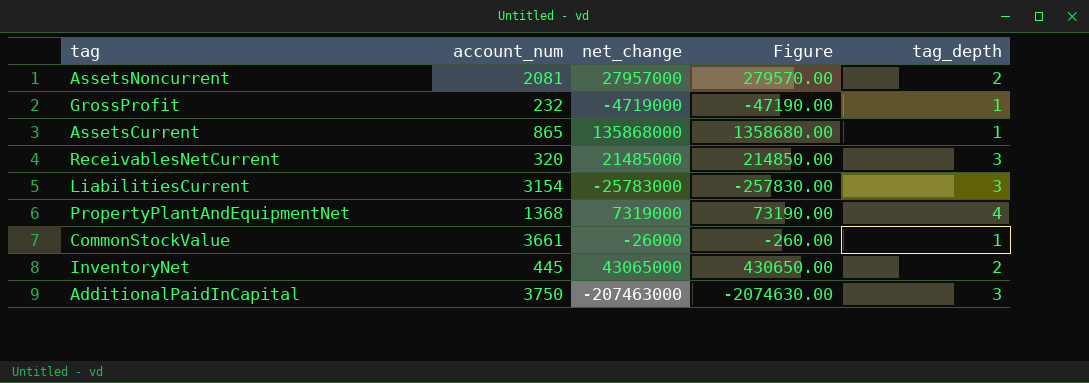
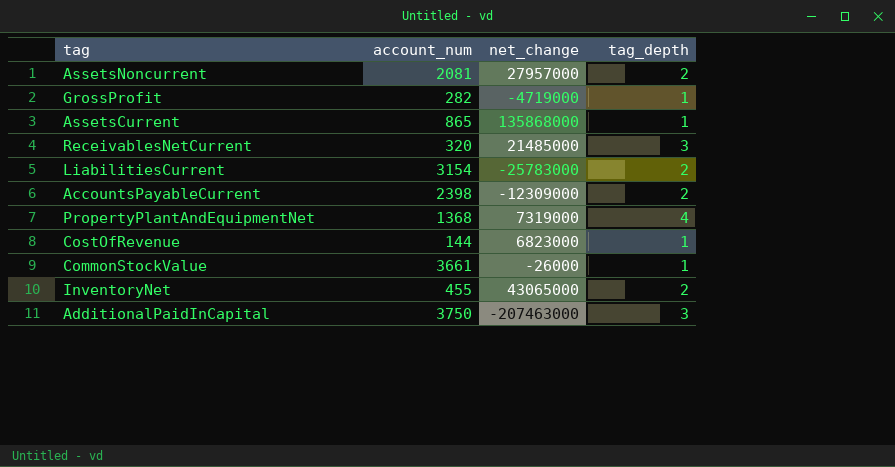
column Figure | formula: [net_change] * 0.01 -> none
GrossProfit | account_num: 232 -> 282
LiabilitiesCurrent | tag_depth: 3 -> 2
row AccountsPayableCurrent: none -> 2398 | -12309000 | 2
row CostOfRevenue: none -> 144 | 6823000 | 1
InventoryNet | account_num: 445 -> 455

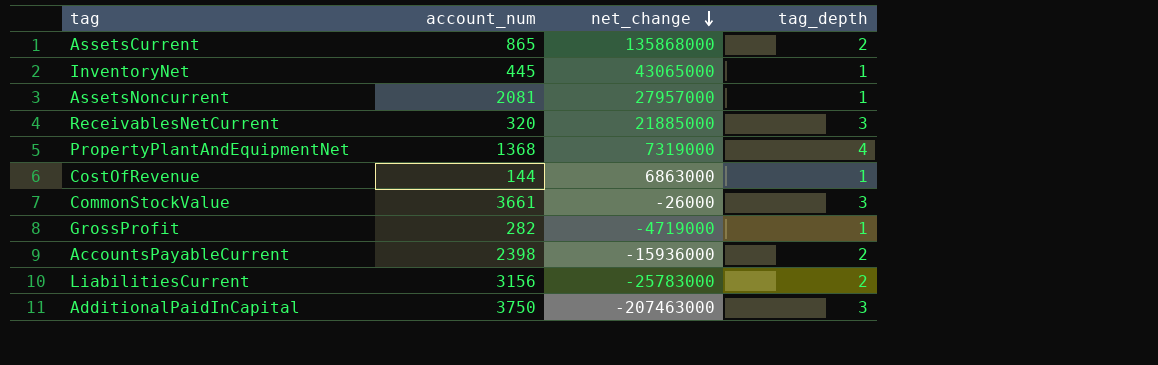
row order: none -> net_change descending
AssetsCurrent | tag_depth: 1 -> 2
InventoryNet | account_num: 455 -> 445
InventoryNet | tag_depth: 2 -> 1
AssetsNoncurrent | tag_depth: 2 -> 1
ReceivablesNetCurrent | net_change: 21485000 -> 21885000
CostOfRevenue | net_change: 6823000 -> 6863000
CommonStockValue | tag_depth: 1 -> 3
AccountsPayableCurrent | net_change: -12309000 -> -15936000
LiabilitiesCurrent | account_num: 3154 -> 3156

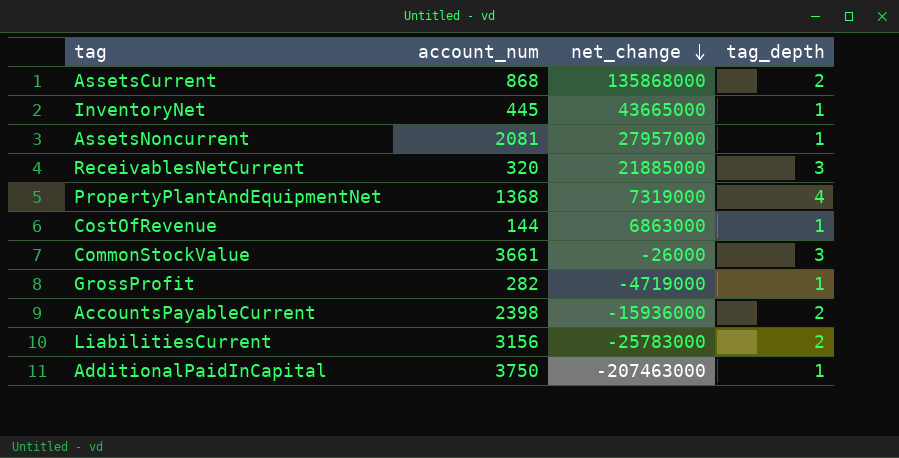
AssetsCurrent | account_num: 865 -> 868
InventoryNet | net_change: 43065000 -> 43665000
AdditionalPaidInCapital | tag_depth: 3 -> 1

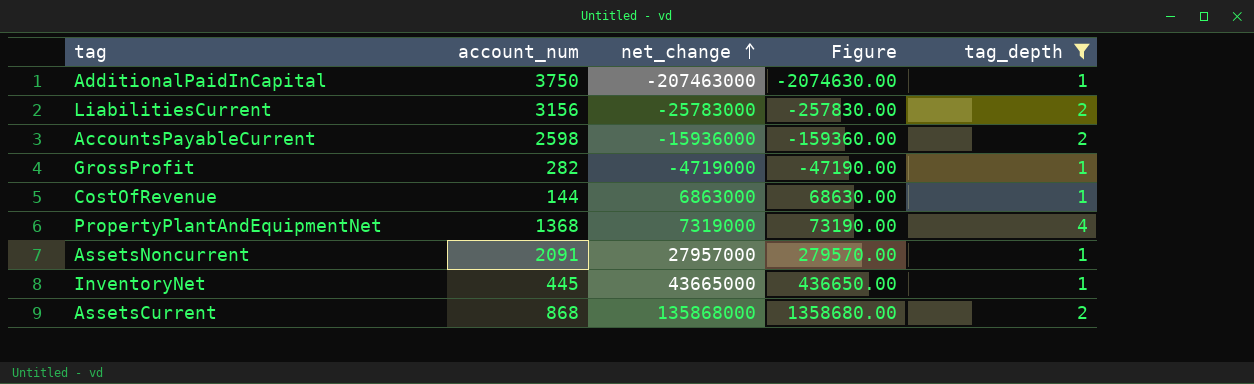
filter: none -> tag_depth != 3
row order: net_change descending -> net_change ascending
column Figure | formula: none -> [net_change] * 0.01
AccountsPayableCurrent | account_num: 2398 -> 2598
AssetsNoncurrent | account_num: 2081 -> 2091

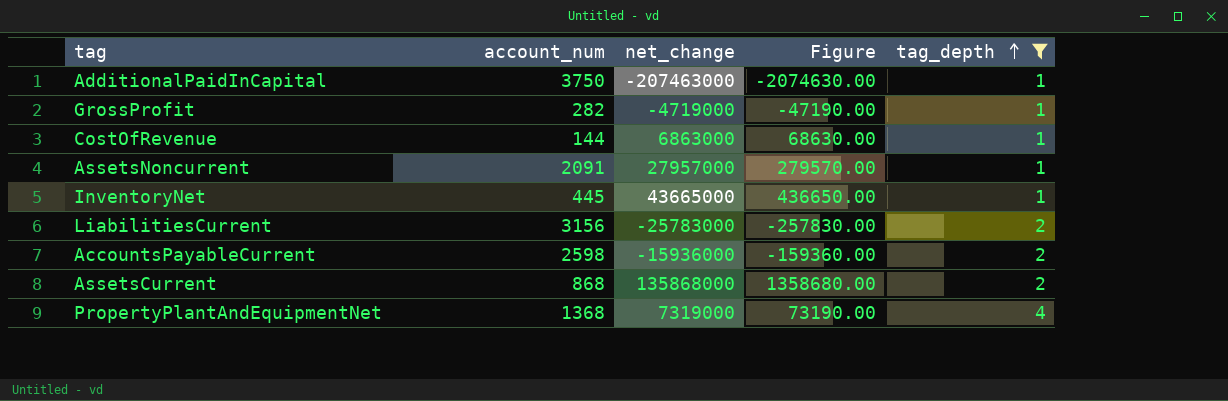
row order: net_change ascending -> tag_depth ascending

